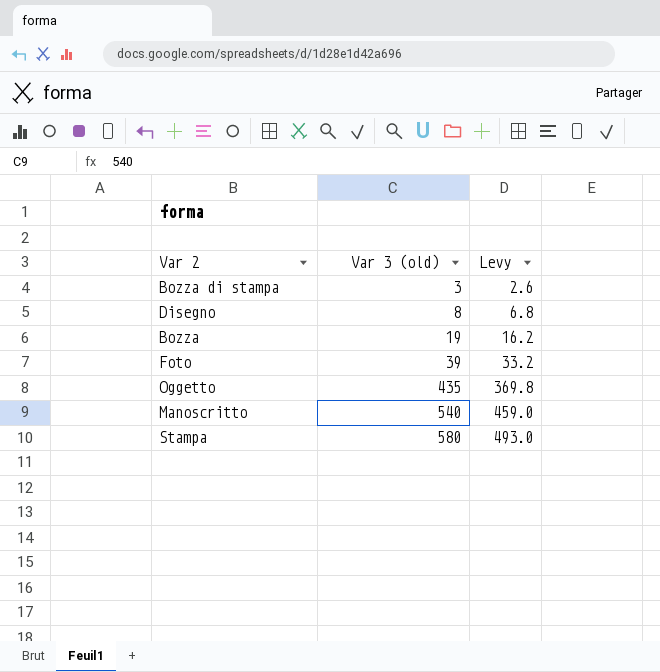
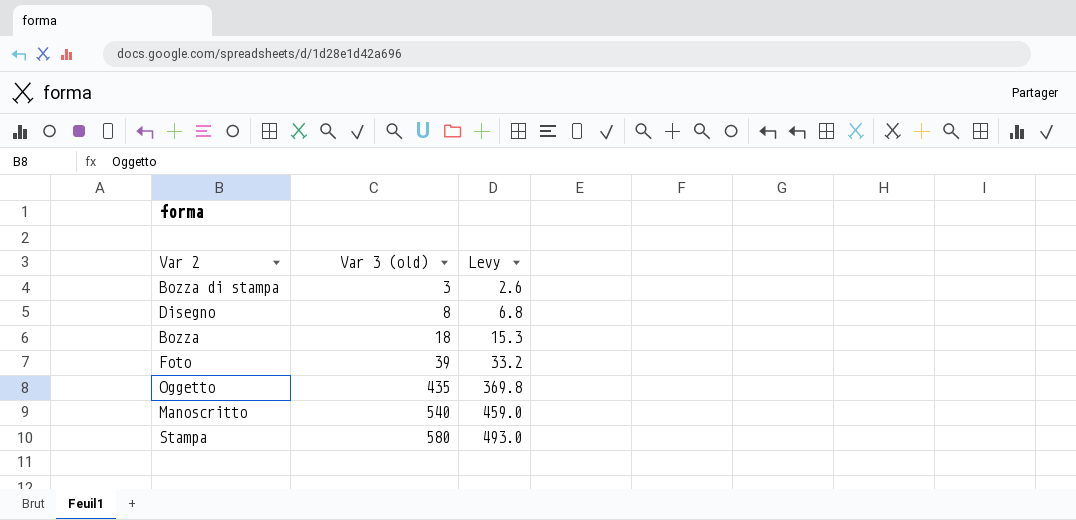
Bozza | Var 3 (old): 19 -> 18
Bozza | Levy: 16.2 -> 15.3

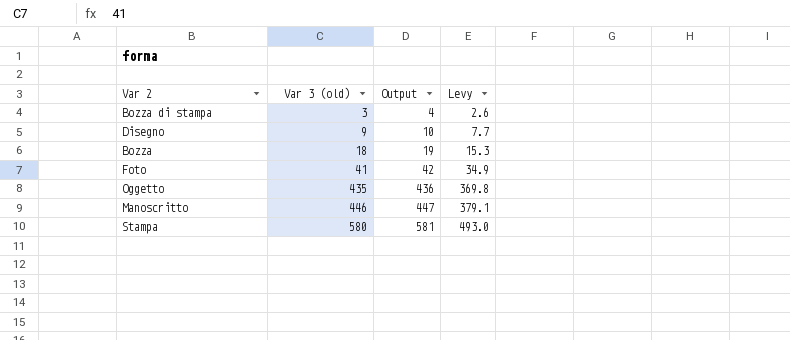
column Output | formula: none -> [Var 3 (old)] + 1
Disegno | Var 3 (old): 8 -> 9
Disegno | Levy: 6.8 -> 7.7
Foto | Var 3 (old): 39 -> 41
Foto | Levy: 33.2 -> 34.9
Manoscritto | Var 3 (old): 540 -> 446
Manoscritto | Levy: 459.0 -> 379.1

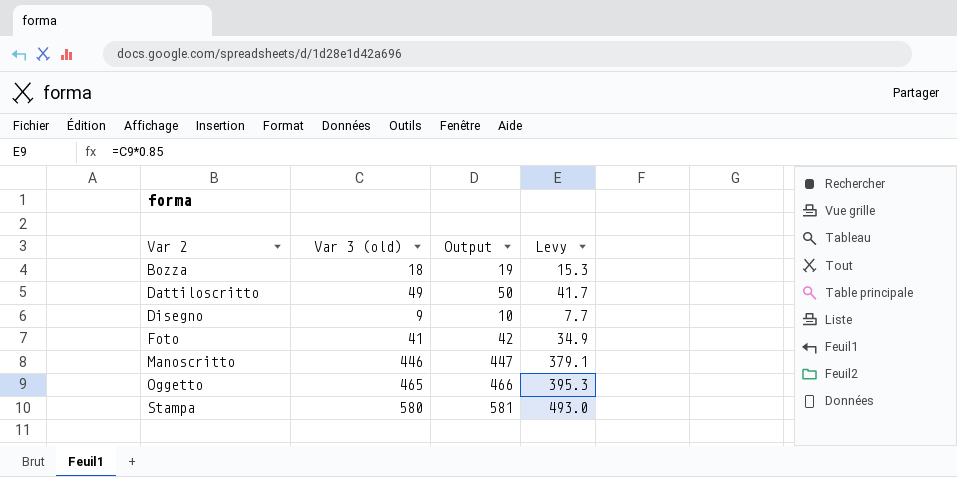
row order: Var 3 (old) ascending -> Var 2 ascending
row Bozza di stampa: 3 | 4 | 2.6 -> none
row Dattiloscritto: none -> 49 | 50 | 41.7
Oggetto | Var 3 (old): 435 -> 465
Oggetto | Output: 436 -> 466
Oggetto | Levy: 369.8 -> 395.3

